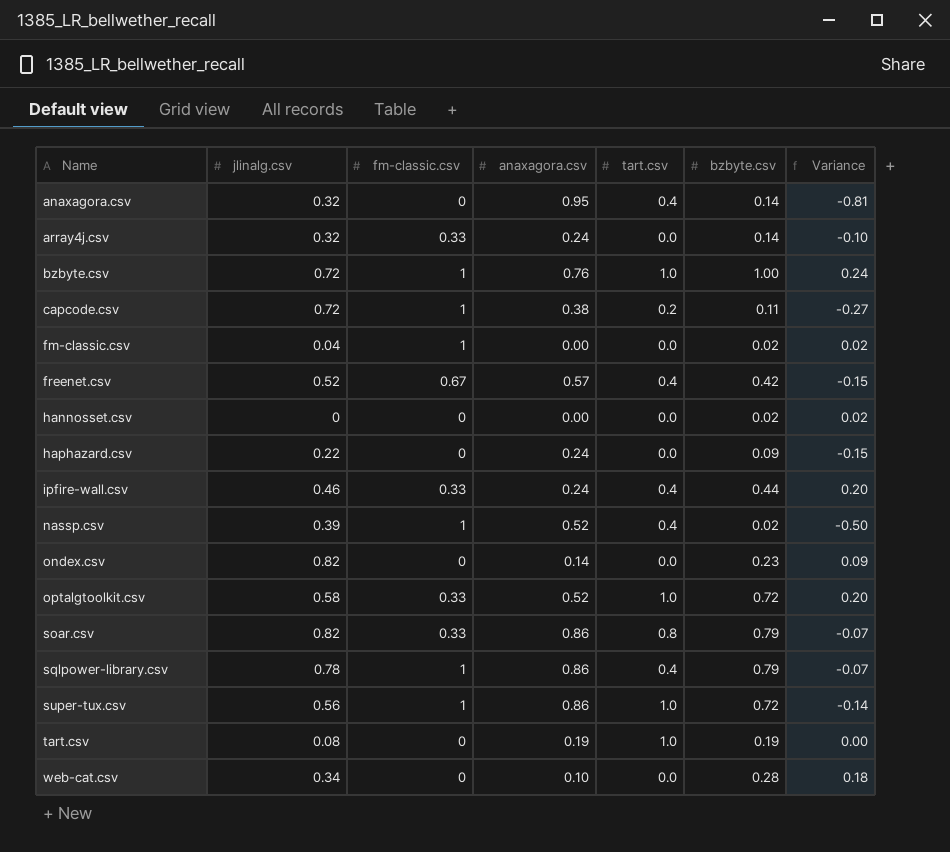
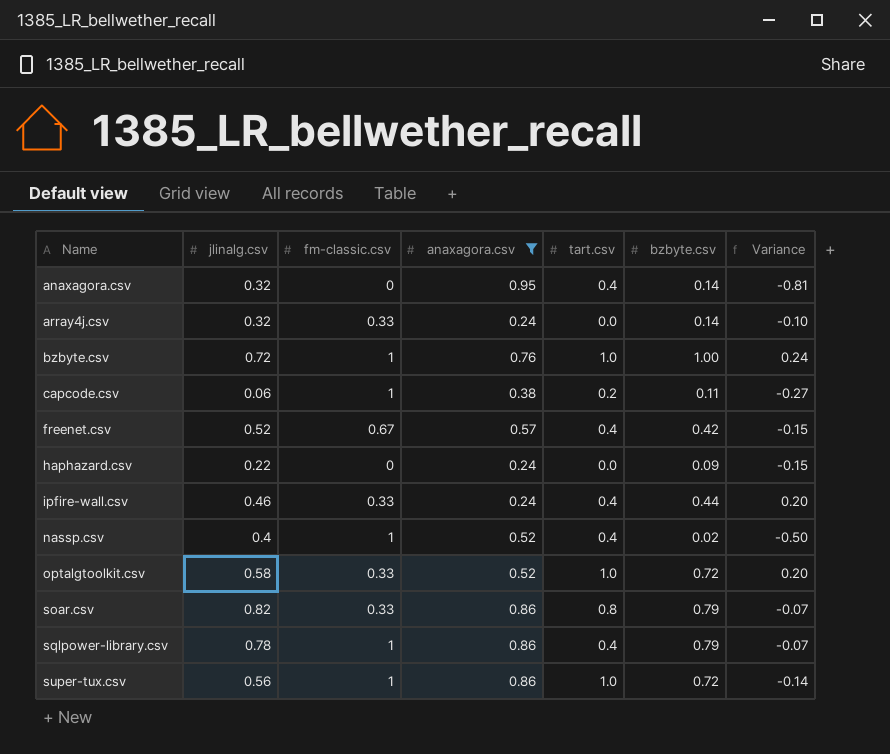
filter: none -> anaxagora.csv >= 0.24
capcode.csv | jlinalg.csv: 0.72 -> 0.06
nassp.csv | jlinalg.csv: 0.39 -> 0.4

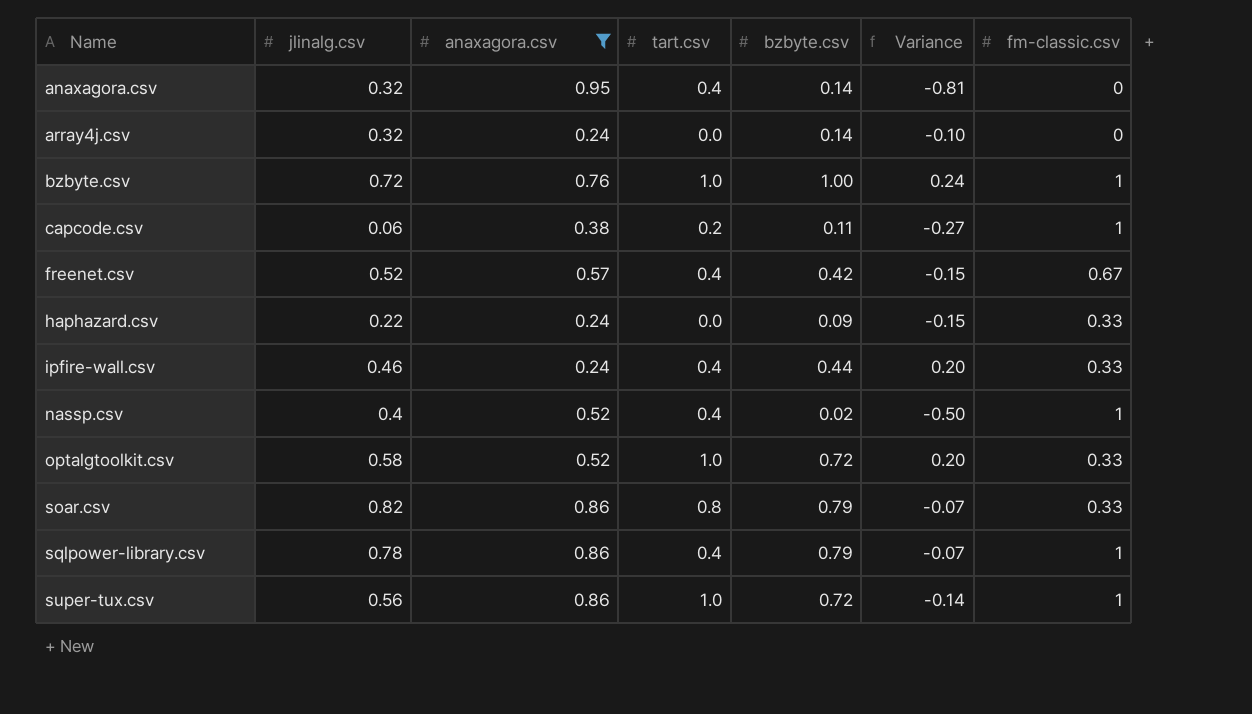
column fm-classic.csv | position: 3 -> 7
array4j.csv | fm-classic.csv: 0.33 -> 0
haphazard.csv | fm-classic.csv: 0 -> 0.33

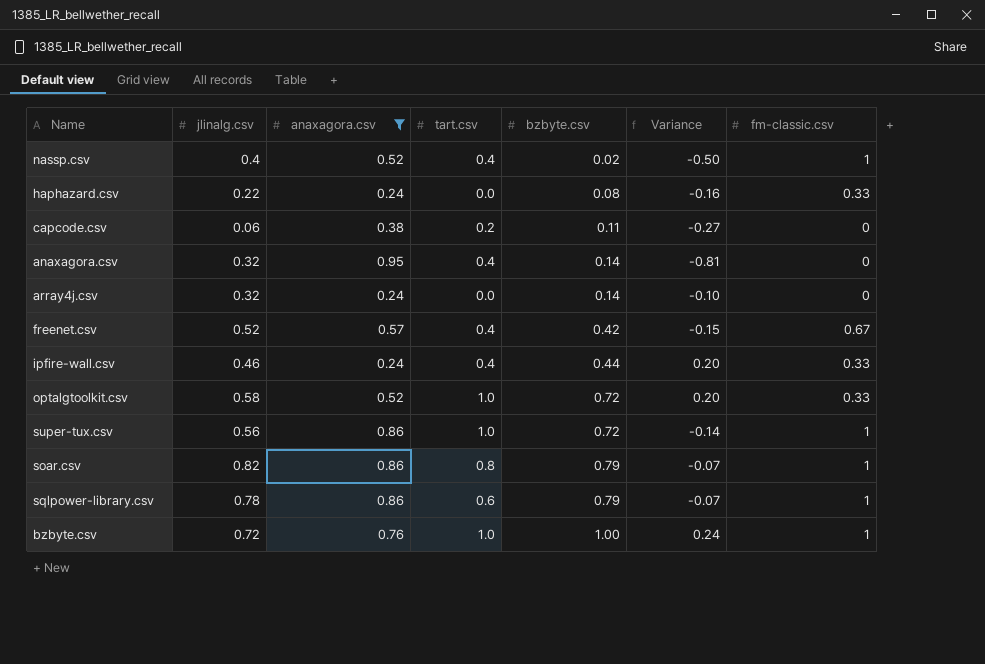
row order: Name ascending -> bzbyte.csv ascending
haphazard.csv | bzbyte.csv: 0.09 -> 0.08
haphazard.csv | Variance: -0.15 -> -0.16
capcode.csv | fm-classic.csv: 1 -> 0
soar.csv | fm-classic.csv: 0.33 -> 1
sqlpower-library.csv | tart.csv: 0.4 -> 0.6

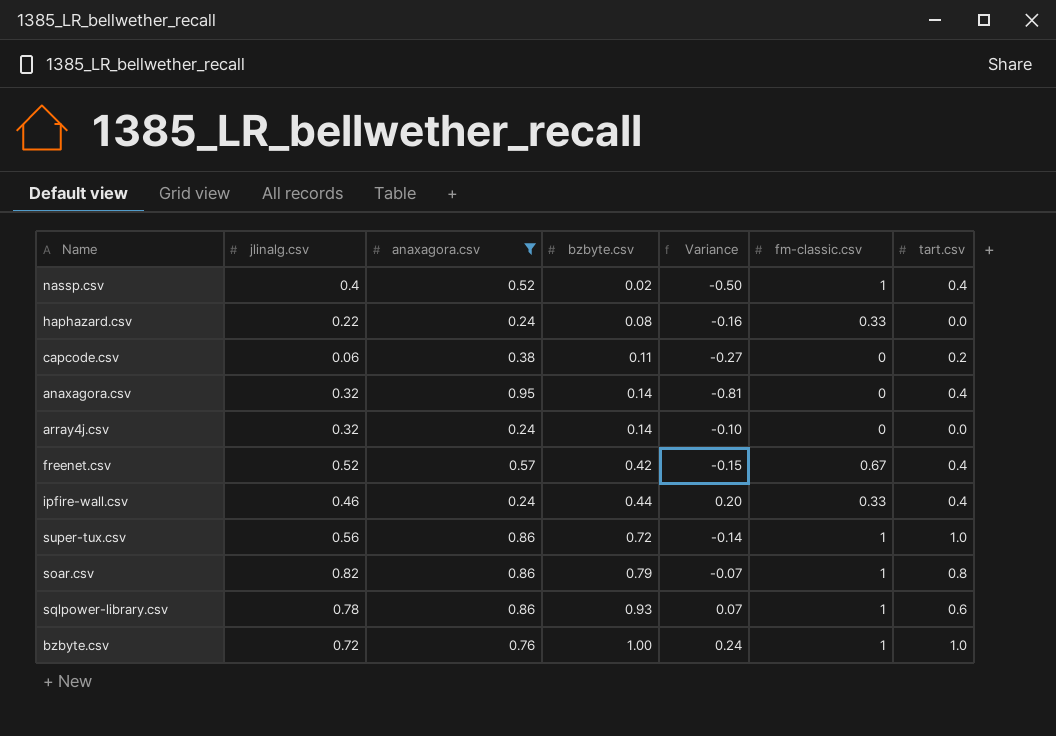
column tart.csv | position: 4 -> 7
row optalgtoolkit.csv: 0.58 | 0.52 | 1.0 | 0.72 | 0.20 | 0.33 -> none
sqlpower-library.csv | bzbyte.csv: 0.79 -> 0.93
sqlpower-library.csv | Variance: -0.07 -> 0.07

